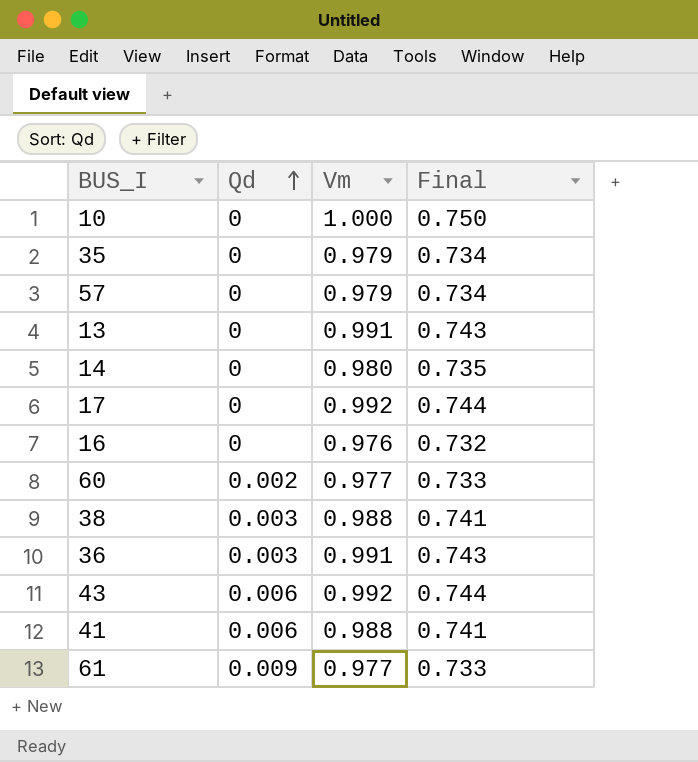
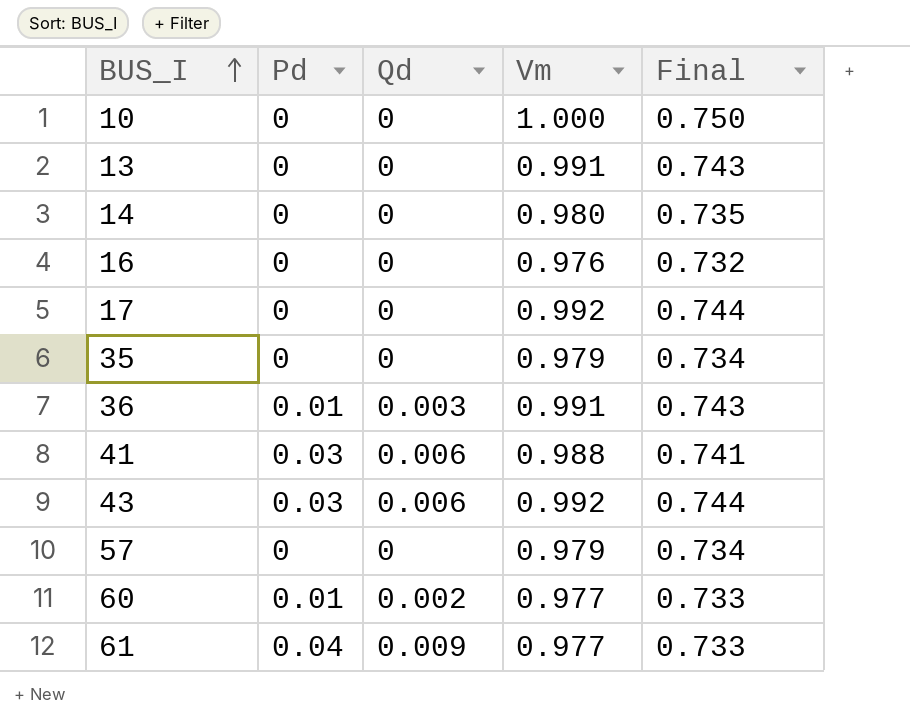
row order: Qd ascending -> BUS_I ascending
column Pd | position: none -> 2
row 38: 0.003 | 0.988 | 0.741 -> none

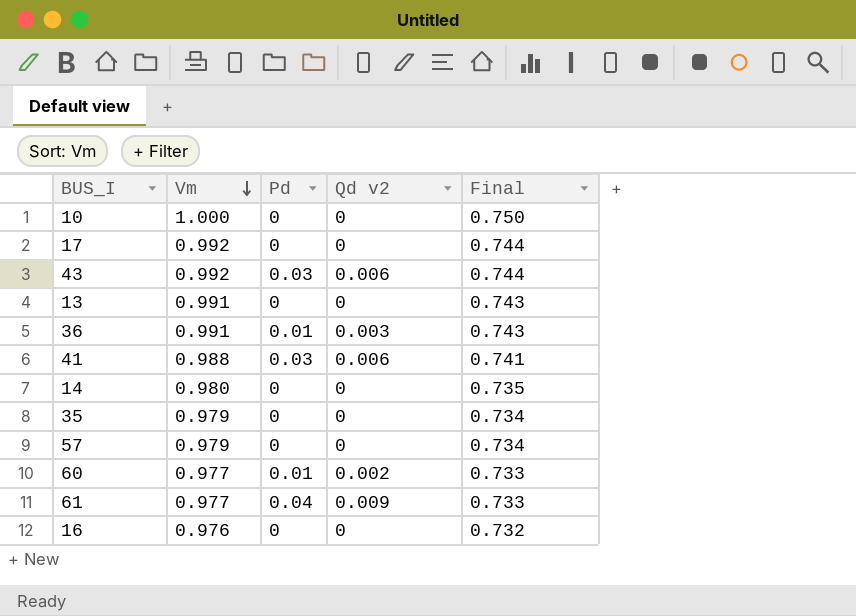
row order: BUS_I ascending -> Vm descending
column Vm | position: 4 -> 2
column name: Qd -> Qd v2

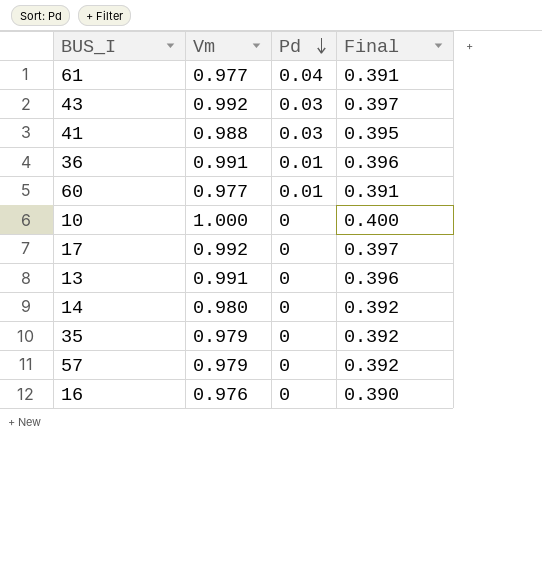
row order: Vm descending -> Pd descending
column Qd v2 | position: 4 -> none
column Final | formula: [Vm] * 0.75 -> [Vm] * 0.4

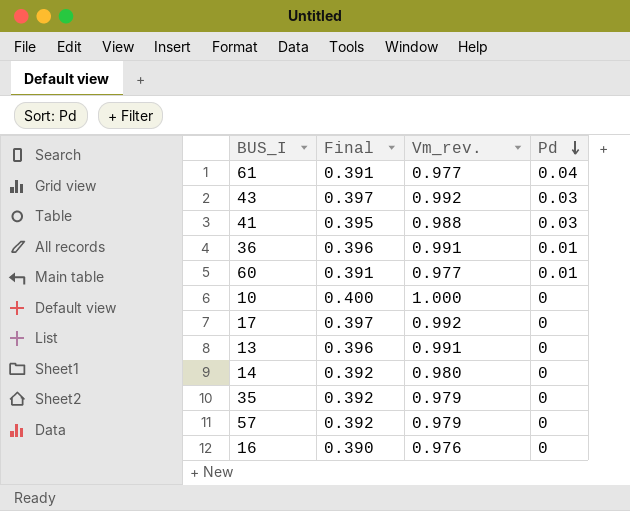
column Final | position: 4 -> 2
column name: Vm -> Vm_rev.

